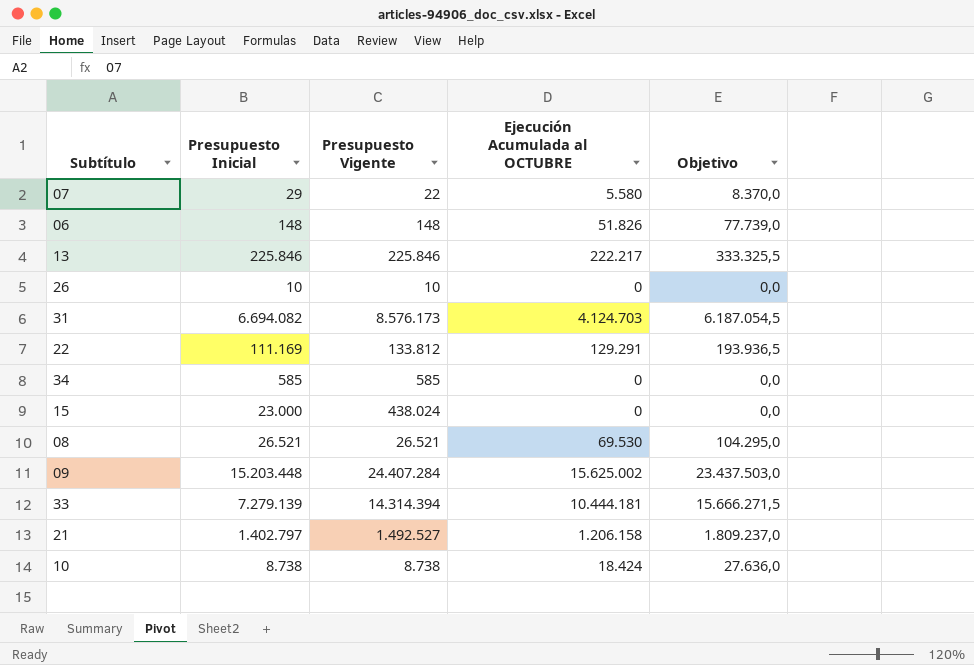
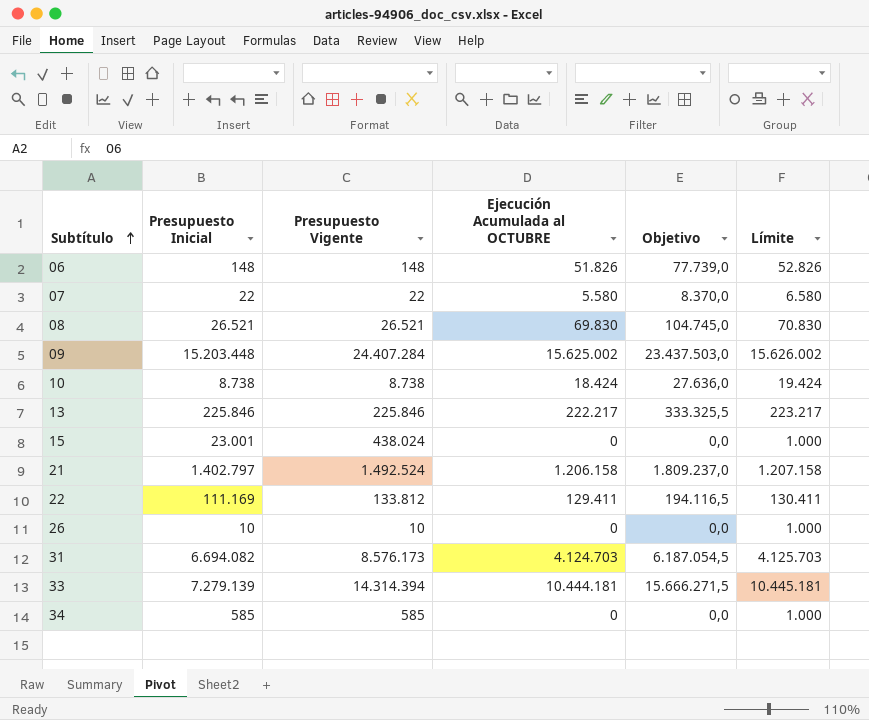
row order: none -> Subtítulo ascending
column Límite | formula: none -> [Ejecución Acumulada al OCTUBRE] + 1000
07 | Presupuesto Inicial: 29 -> 22
08 | Ejecución Acumulada al OCTUBRE: 69.530 -> 69.830
08 | Objetivo: 104.295,0 -> 104.745,0
15 | Presupuesto Inicial: 23.000 -> 23.001
21 | Presupuesto Vigente: 1.492.527 -> 1.492.524
22 | Ejecución Acumulada al OCTUBRE: 129.291 -> 129.411
22 | Objetivo: 193.936,5 -> 194.116,5

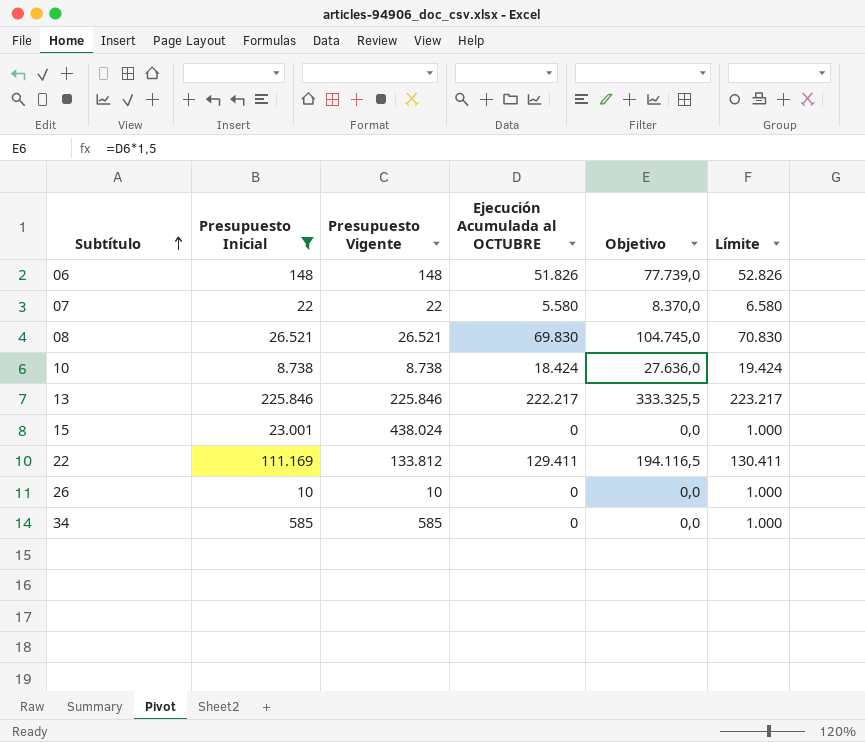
filter: none -> Presupuesto Inicial <= 225.846

